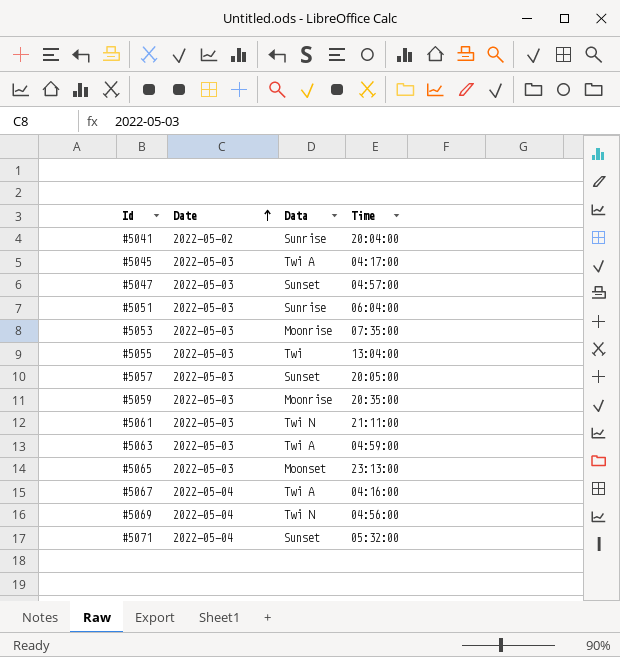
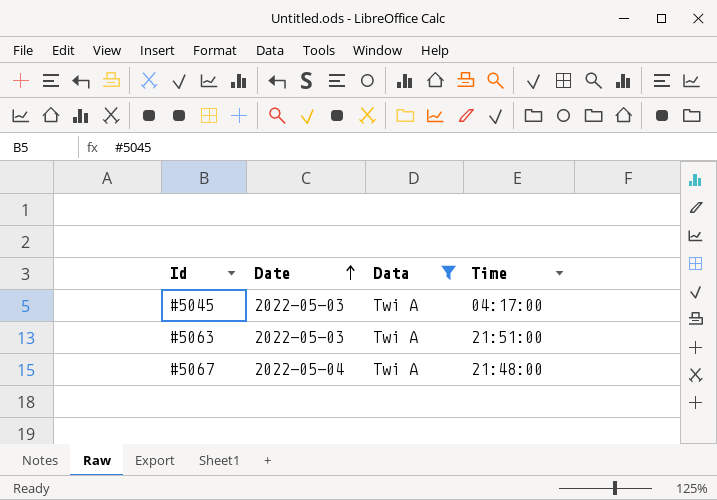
filter: none -> Data = Twi A
#5063 | Time: 04:59:00 -> 21:51:00
#5067 | Time: 04:16:00 -> 21:48:00

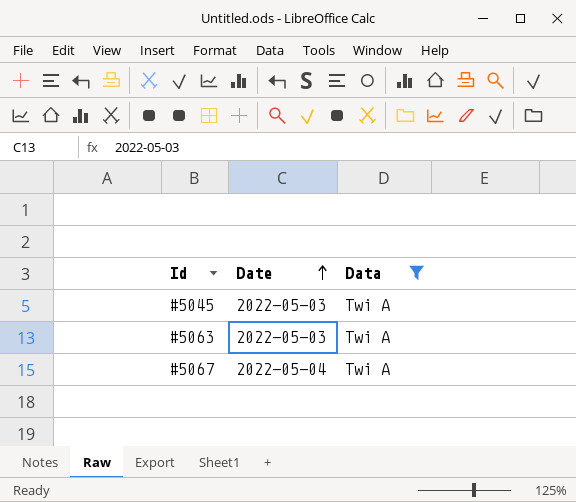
column Time | position: 4 -> none

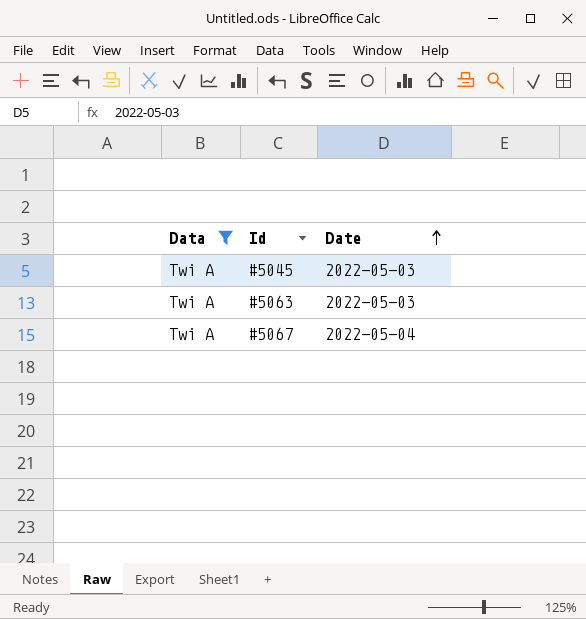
column Data | position: 3 -> 1

